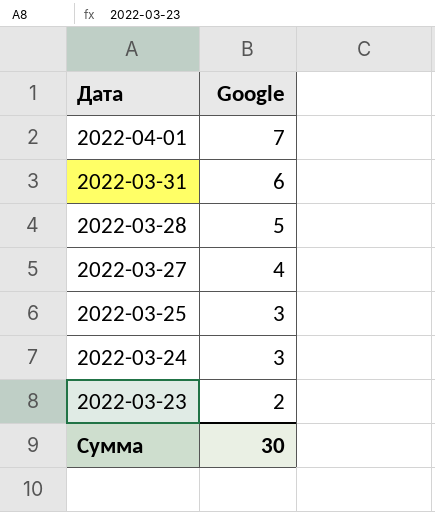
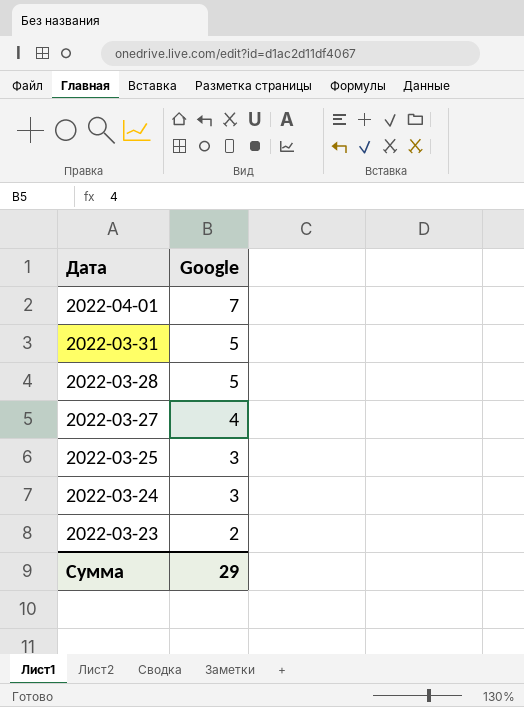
2022-03-31 | Google: 6 -> 5
Сумма | Google: 30 -> 29

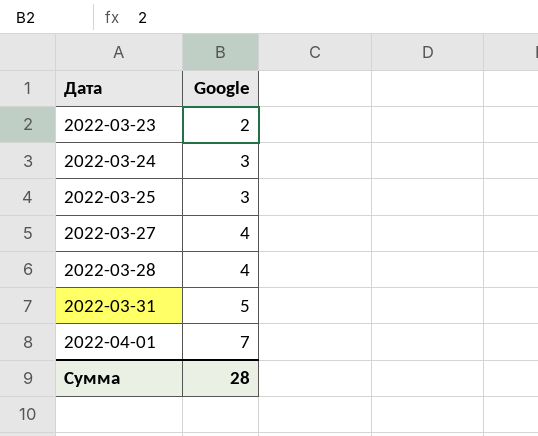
row order: Дата descending -> Дата ascending
2022-03-28 | Google: 5 -> 4
Сумма | Google: 29 -> 28

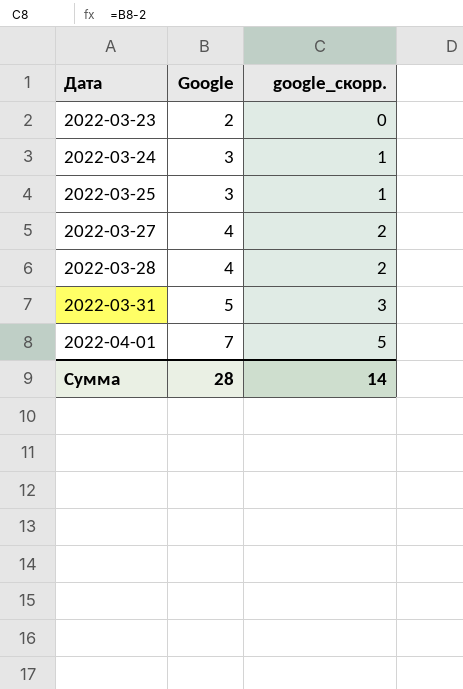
column google_скорр. | formula: none -> [Google] - 2

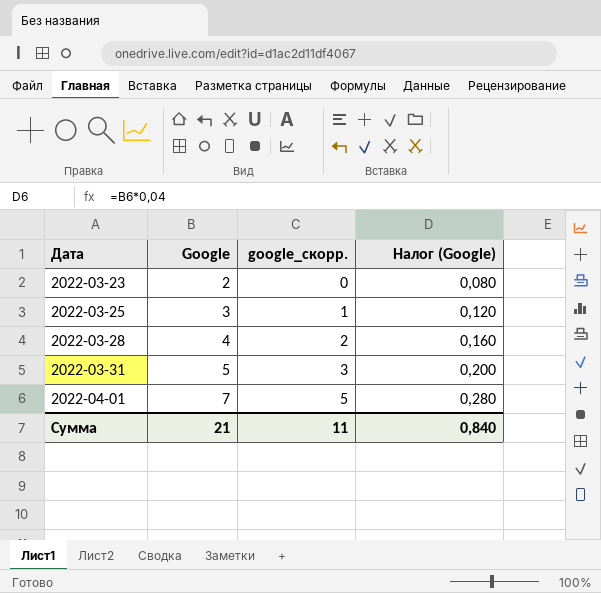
column Налог (Google) | formula: none -> [Google] * 0,04
row 2022-03-24: 3 | 1 -> none
row 2022-03-27: 4 | 2 -> none
Сумма | Google: 28 -> 21
Сумма | google_скорр.: 14 -> 11

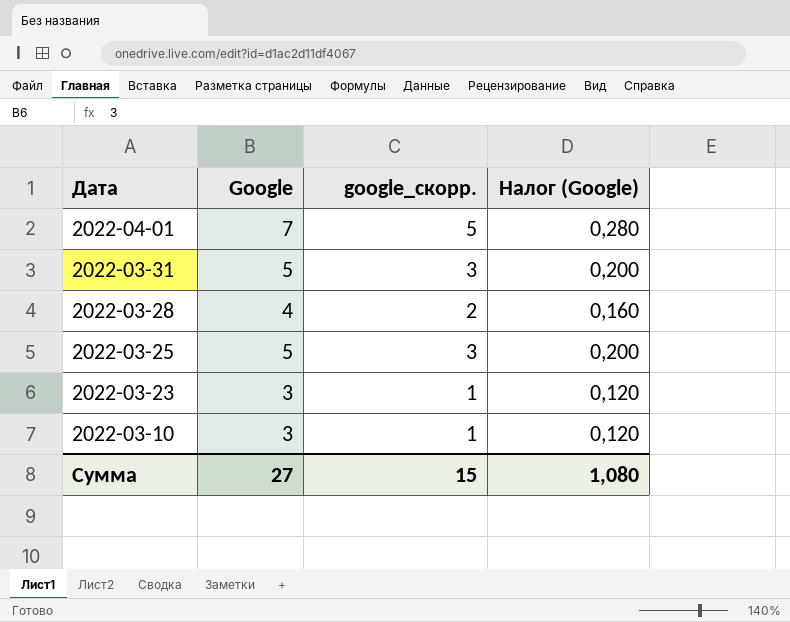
row order: Дата ascending -> Дата descending
2022-03-25 | Google: 3 -> 5
2022-03-25 | google_скорр.: 1 -> 3
2022-03-25 | Налог (Google): 0,120 -> 0,200
2022-03-23 | Google: 2 -> 3
2022-03-23 | google_скорр.: 0 -> 1
2022-03-23 | Налог (Google): 0,080 -> 0,120
row 2022-03-10: none -> 3 | 1 | 0,120
Сумма | Google: 21 -> 27
Сумма | google_скорр.: 11 -> 15
Сумма | Налог (Google): 0,840 -> 1,080

